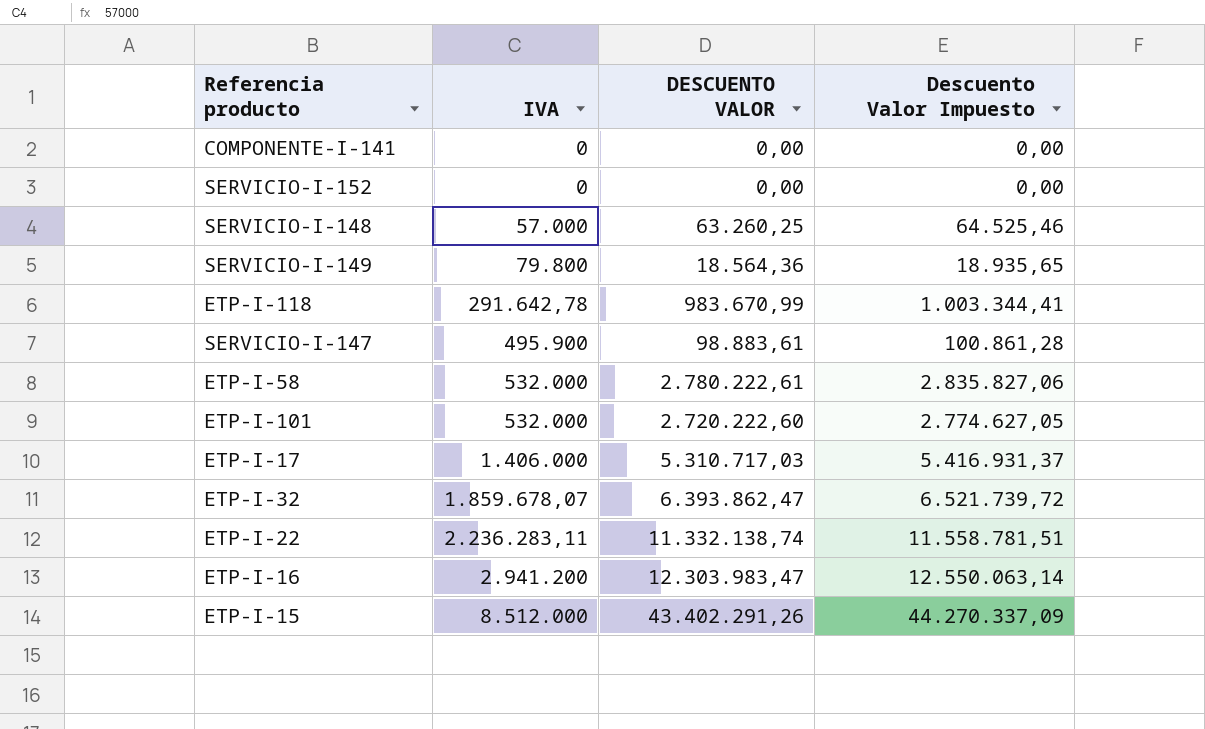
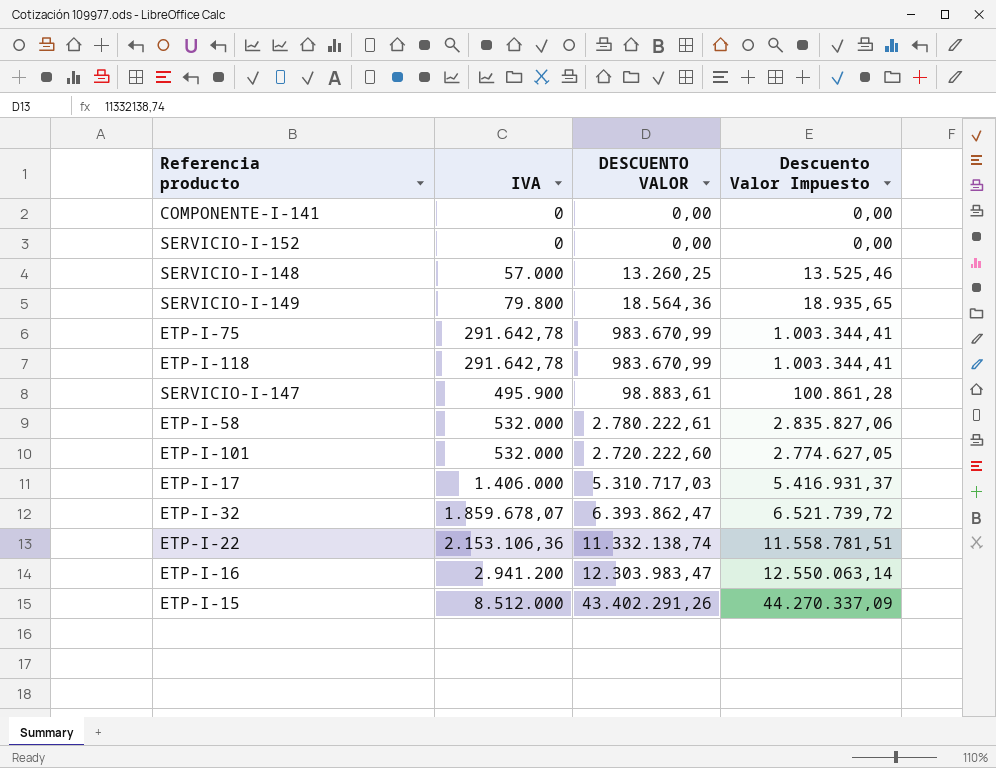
SERVICIO-I-148 | DESCUENTO VALOR: 63.260,25 -> 13.260,25
SERVICIO-I-148 | Descuento Valor Impuesto: 64.525,46 -> 13.525,46
row ETP-I-75: none -> 291.642,78 | 983.670,99 | 1.003.344,41
ETP-I-22 | IVA: 2.236.283,11 -> 2.153.106,36

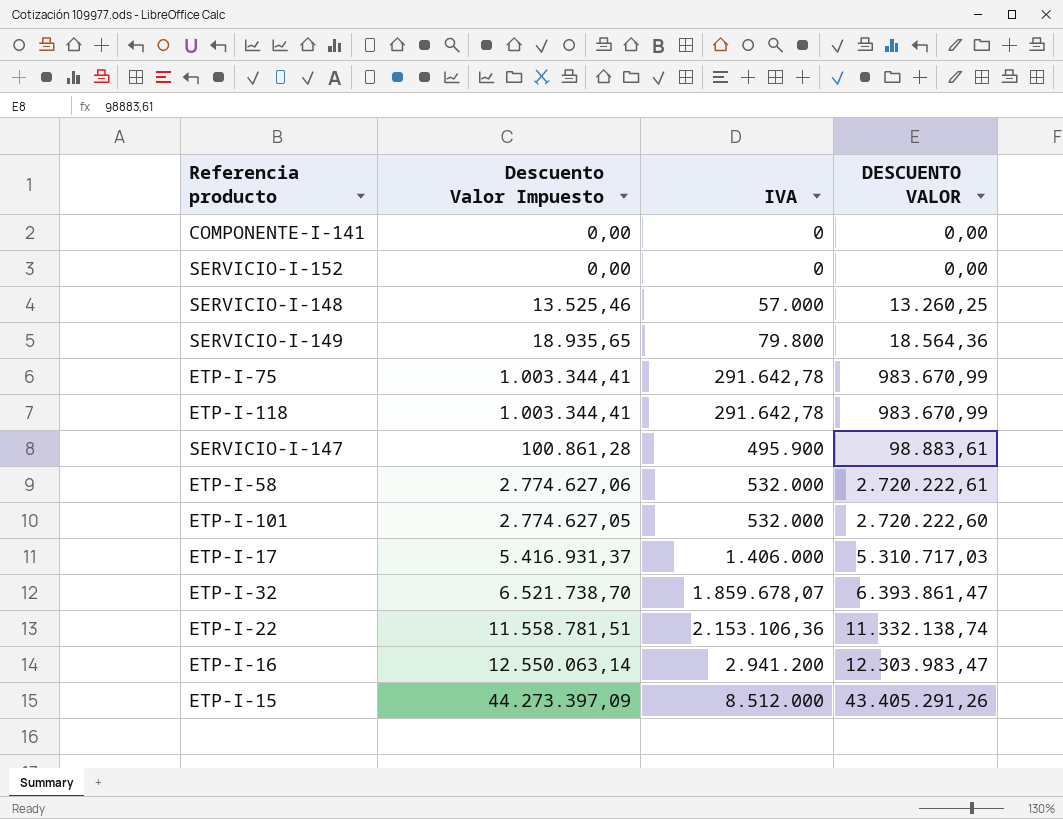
column Descuento Valor Impuesto | position: 4 -> 2
ETP-I-58 | Descuento Valor Impuesto: 2.835.827,06 -> 2.774.627,06
ETP-I-58 | DESCUENTO VALOR: 2.780.222,61 -> 2.720.222,61
ETP-I-32 | Descuento Valor Impuesto: 6.521.739,72 -> 6.521.738,70
ETP-I-32 | DESCUENTO VALOR: 6.393.862,47 -> 6.393.861,47
ETP-I-15 | Descuento Valor Impuesto: 44.270.337,09 -> 44.273.397,09
ETP-I-15 | DESCUENTO VALOR: 43.402.291,26 -> 43.405.291,26

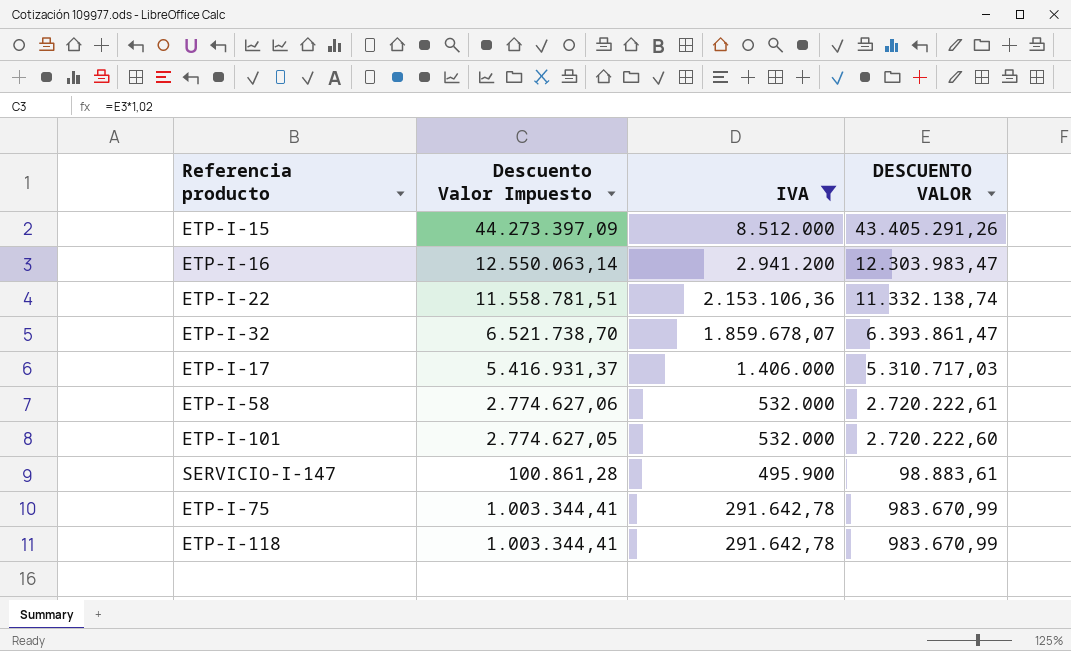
filter: none -> IVA >= 291.642,78
row order: IVA ascending -> IVA descending

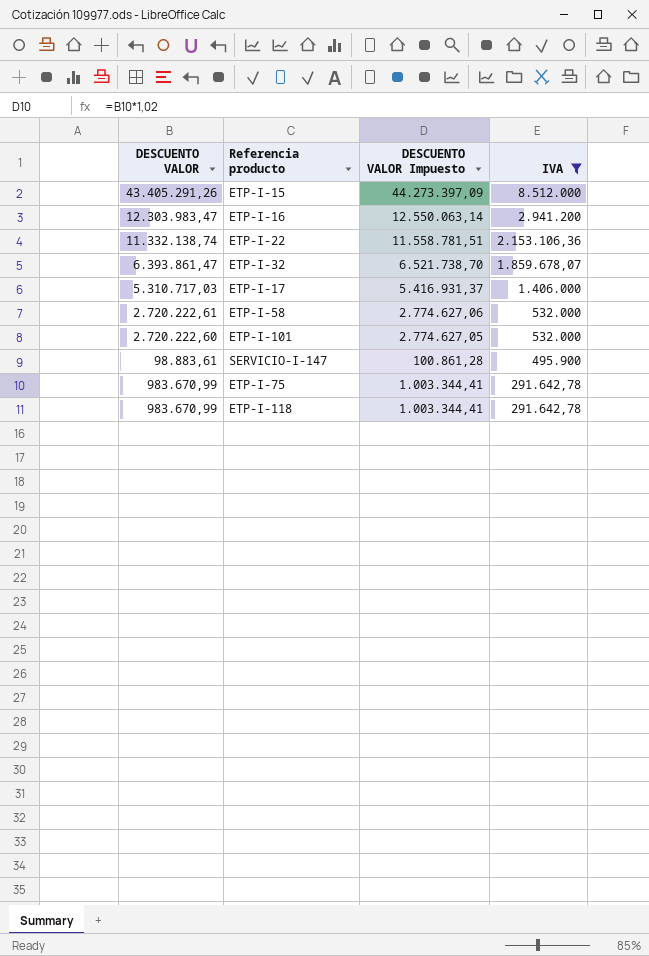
column DESCUENTO VALOR | position: 4 -> 1
column name: Descuento Valor Impuesto -> DESCUENTO VALOR Impuesto

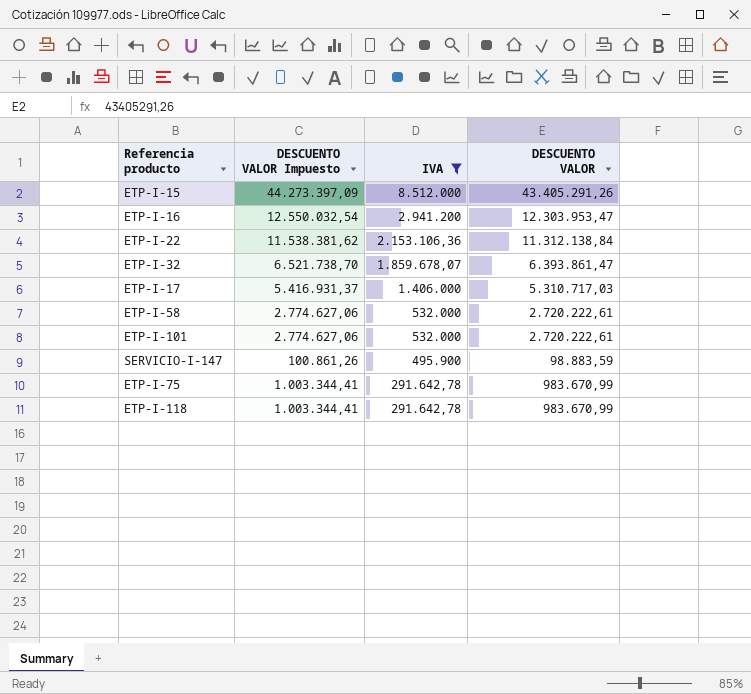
column DESCUENTO VALOR | position: 1 -> 4
ETP-I-16 | DESCUENTO VALOR Impuesto: 12.550.063,14 -> 12.550.032,54
ETP-I-16 | DESCUENTO VALOR: 12.303.983,47 -> 12.303.953,47
ETP-I-22 | DESCUENTO VALOR Impuesto: 11.558.781,51 -> 11.538.381,62
ETP-I-22 | DESCUENTO VALOR: 11.332.138,74 -> 11.312.138,84
ETP-I-101 | DESCUENTO VALOR Impuesto: 2.774.627,05 -> 2.774.627,06
ETP-I-101 | DESCUENTO VALOR: 2.720.222,60 -> 2.720.222,61
SERVICIO-I-147 | DESCUENTO VALOR Impuesto: 100.861,28 -> 100.861,26
SERVICIO-I-147 | DESCUENTO VALOR: 98.883,61 -> 98.883,59

